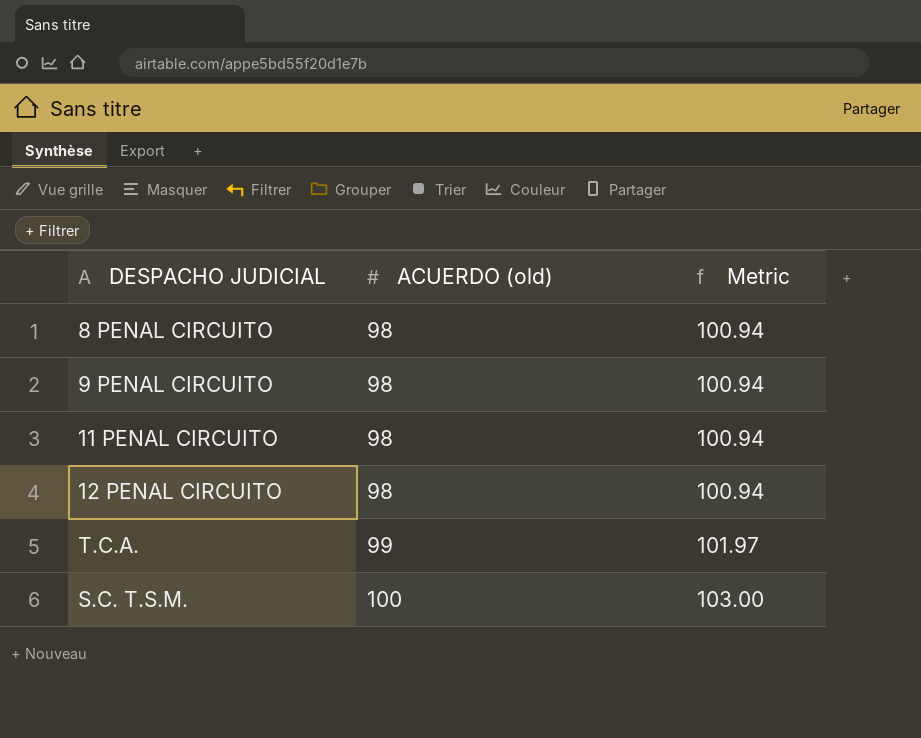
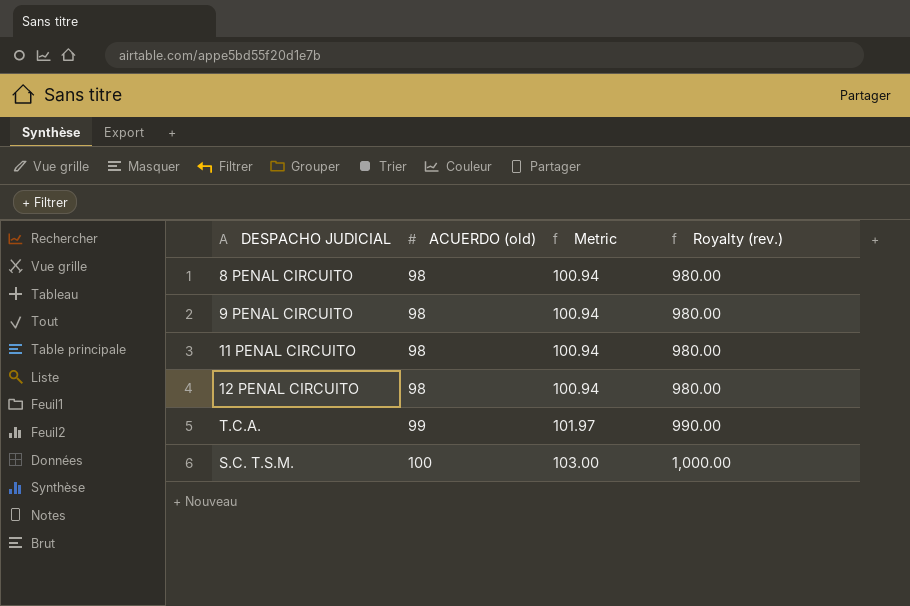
column Royalty (rev.) | formula: none -> [ACUERDO (old)] * 10

